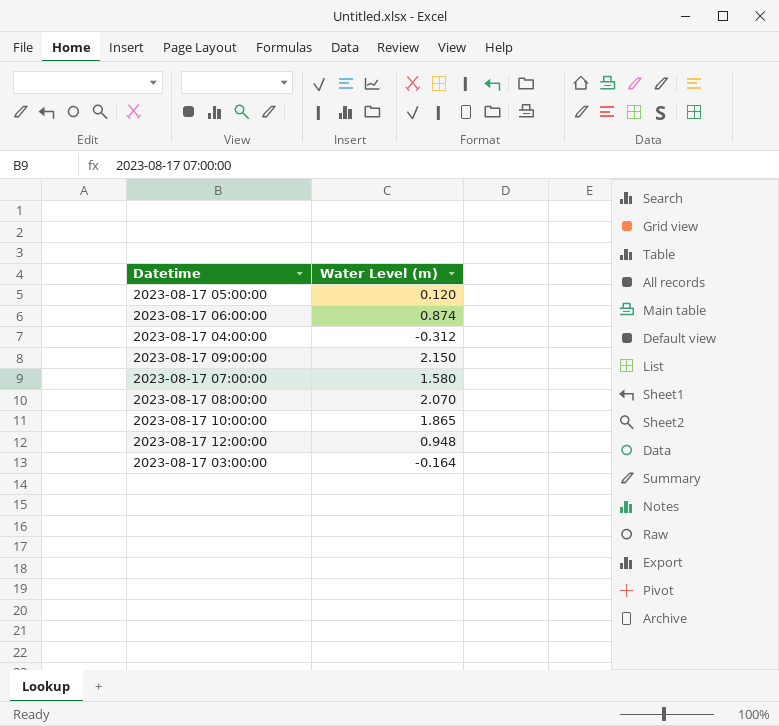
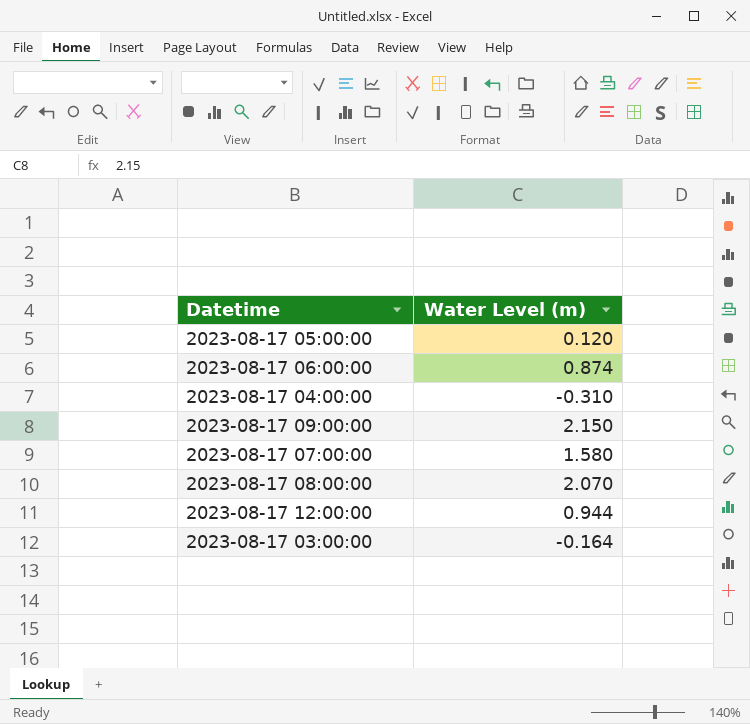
row 2023-08-17 10:00:00: 1.865 -> none
2023-08-17 04:00:00 | Water Level (m): -0.312 -> -0.310
2023-08-17 12:00:00 | Water Level (m): 0.948 -> 0.944

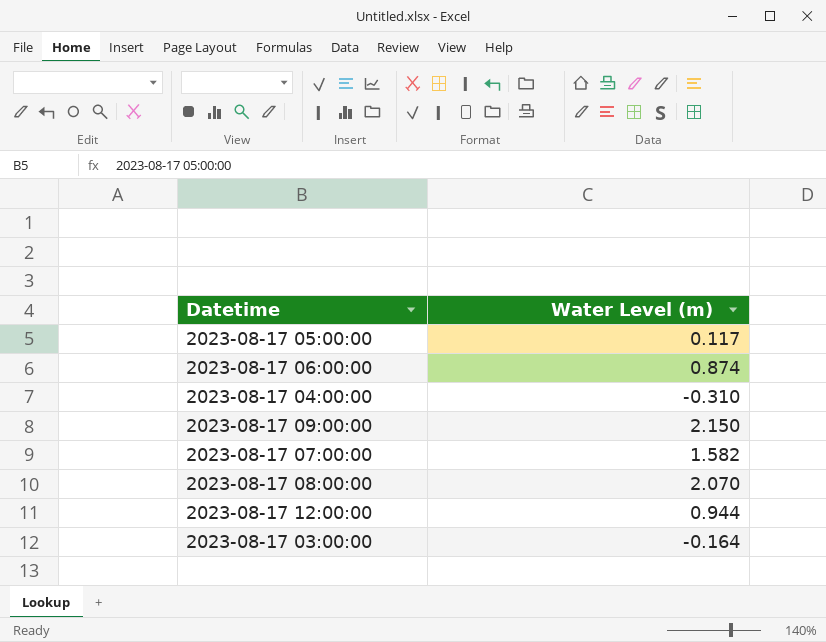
2023-08-17 05:00:00 | Water Level (m): 0.120 -> 0.117
2023-08-17 07:00:00 | Water Level (m): 1.580 -> 1.582

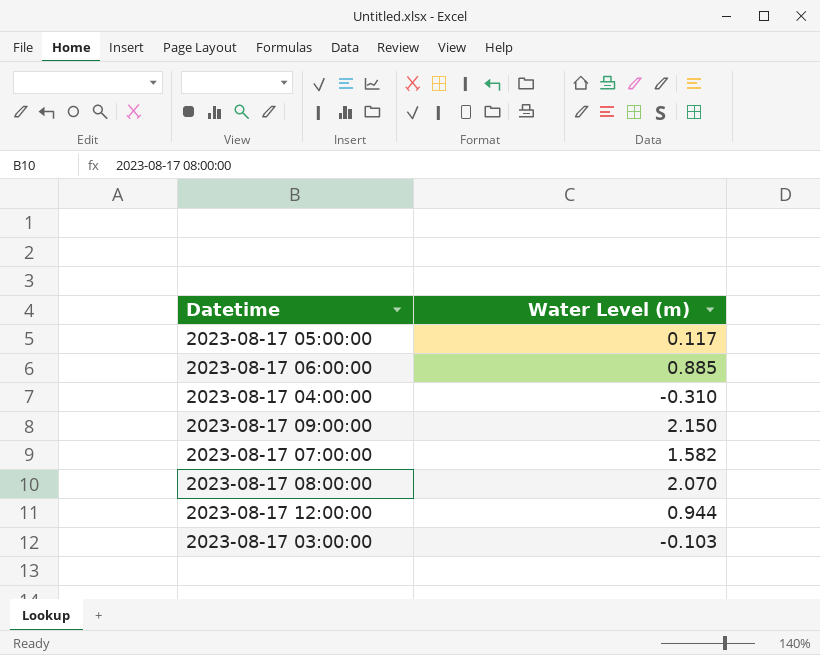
2023-08-17 06:00:00 | Water Level (m): 0.874 -> 0.885
2023-08-17 03:00:00 | Water Level (m): -0.164 -> -0.103

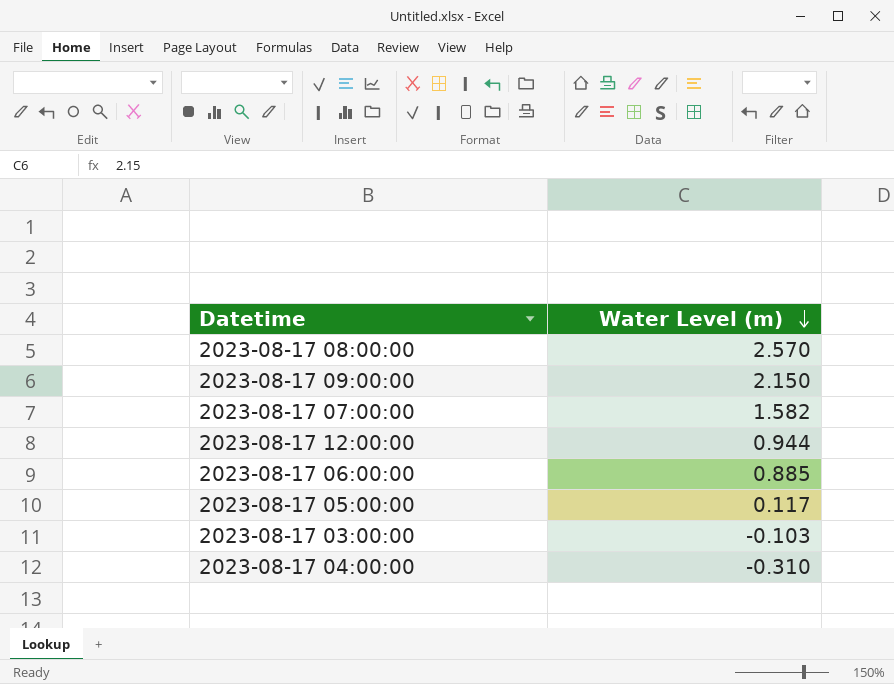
row order: none -> Water Level (m) descending
2023-08-17 08:00:00 | Water Level (m): 2.070 -> 2.570

